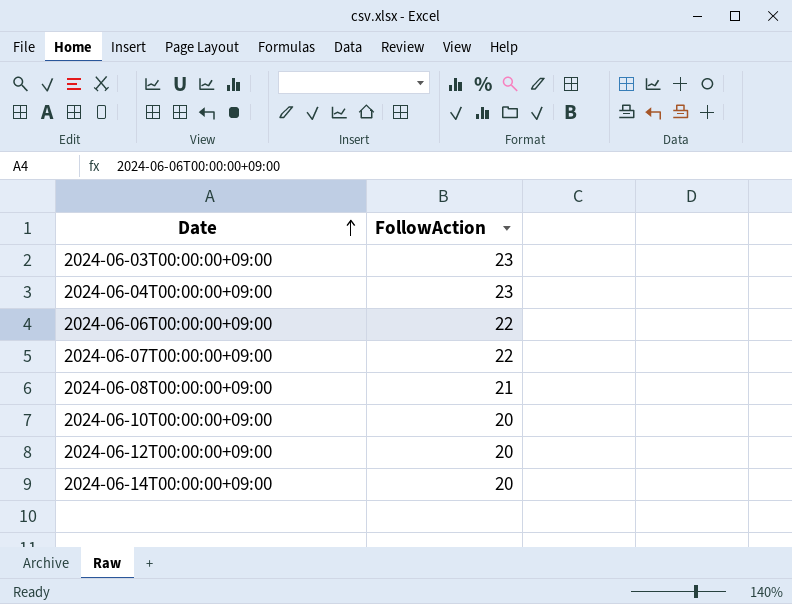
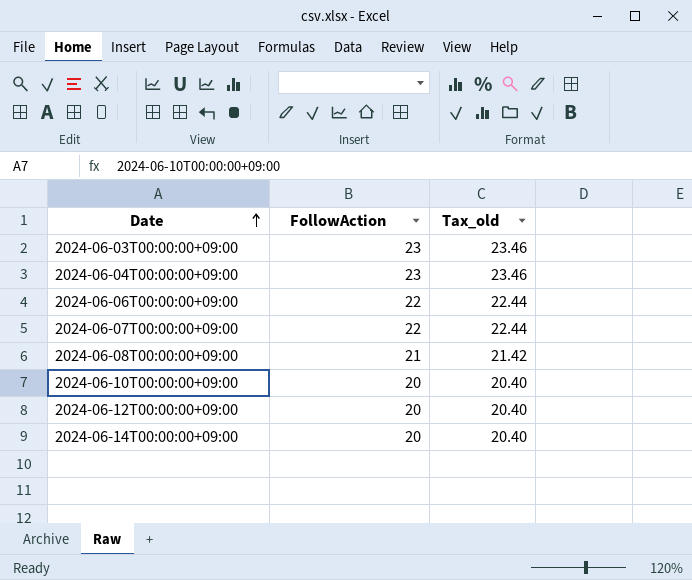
column Tax_old | formula: none -> [FollowAction] * 1.02

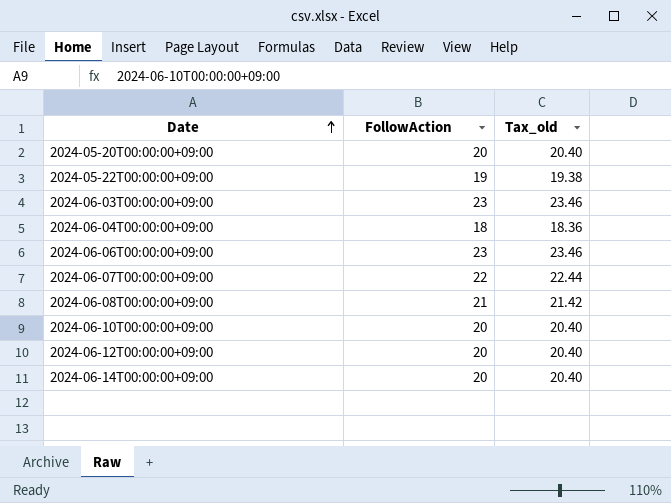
row 2024-05-20T00:00:00+09:00: none -> 20 | 20.40
row 2024-05-22T00:00:00+09:00: none -> 19 | 19.38
2024-06-04T00:00:00+09:00 | FollowAction: 23 -> 18
2024-06-04T00:00:00+09:00 | Tax_old: 23.46 -> 18.36
2024-06-06T00:00:00+09:00 | FollowAction: 22 -> 23
2024-06-06T00:00:00+09:00 | Tax_old: 22.44 -> 23.46

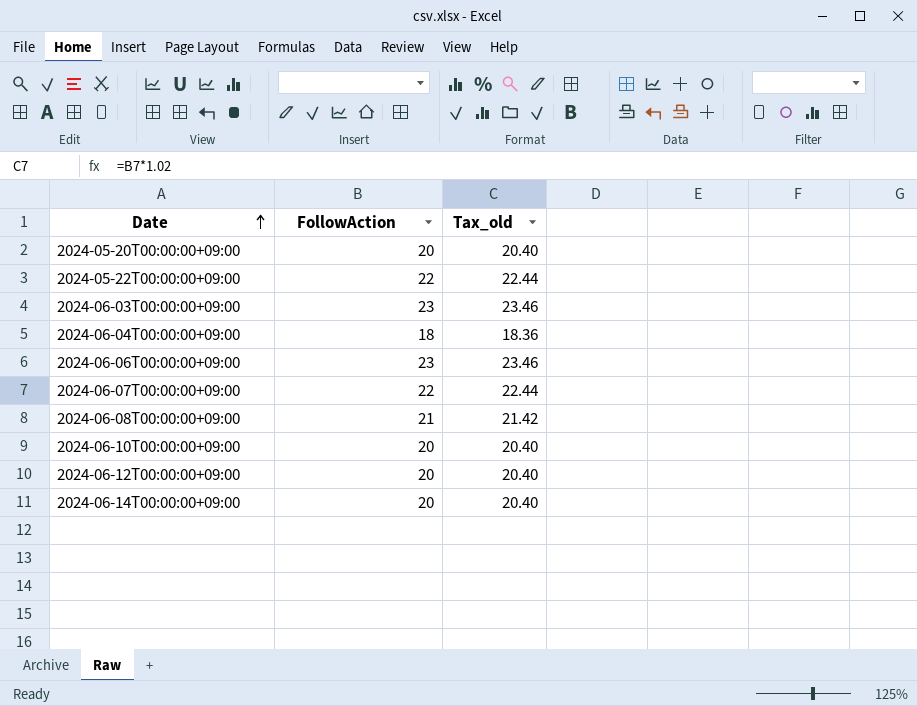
2024-05-22T00:00:00+09:00 | FollowAction: 19 -> 22
2024-05-22T00:00:00+09:00 | Tax_old: 19.38 -> 22.44

